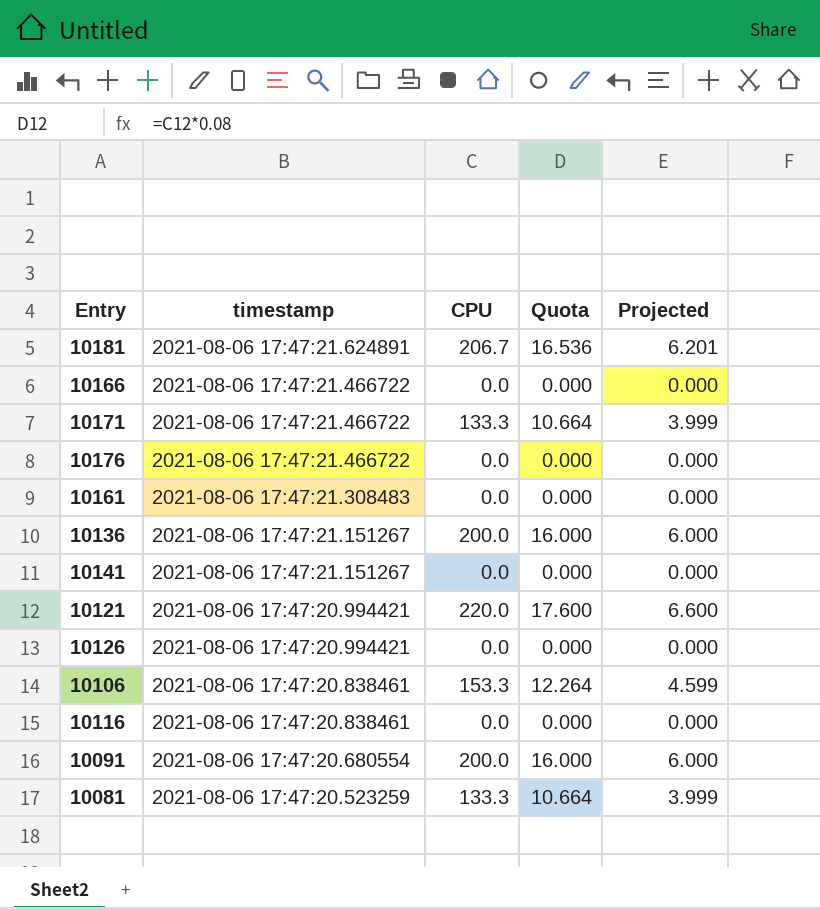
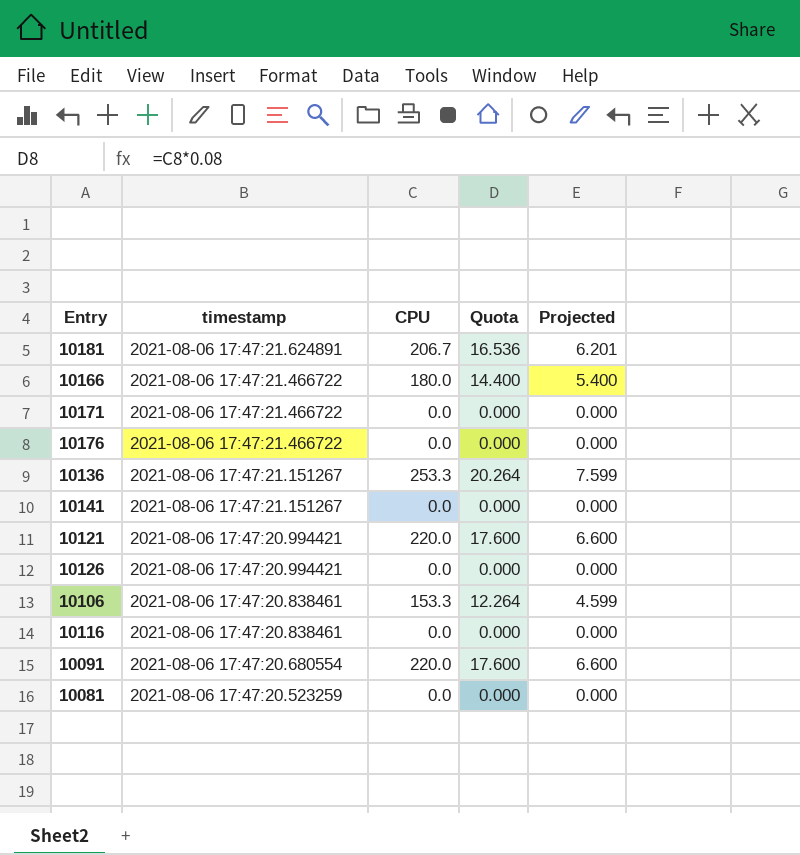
row 10161: 2021-08-06 17:47:21.308483 | 0.0 | 0.000 | 0.000 -> none
10166 | CPU: 0.0 -> 180.0
10166 | Quota: 0.000 -> 14.400
10166 | Projected: 0.000 -> 5.400
10171 | CPU: 133.3 -> 0.0
10171 | Quota: 10.664 -> 0.000
10171 | Projected: 3.999 -> 0.000
10136 | CPU: 200.0 -> 253.3
10136 | Quota: 16.000 -> 20.264
10136 | Projected: 6.000 -> 7.599
10091 | CPU: 200.0 -> 220.0
10091 | Quota: 16.000 -> 17.600
10091 | Projected: 6.000 -> 6.600
10081 | CPU: 133.3 -> 0.0
10081 | Quota: 10.664 -> 0.000
10081 | Projected: 3.999 -> 0.000

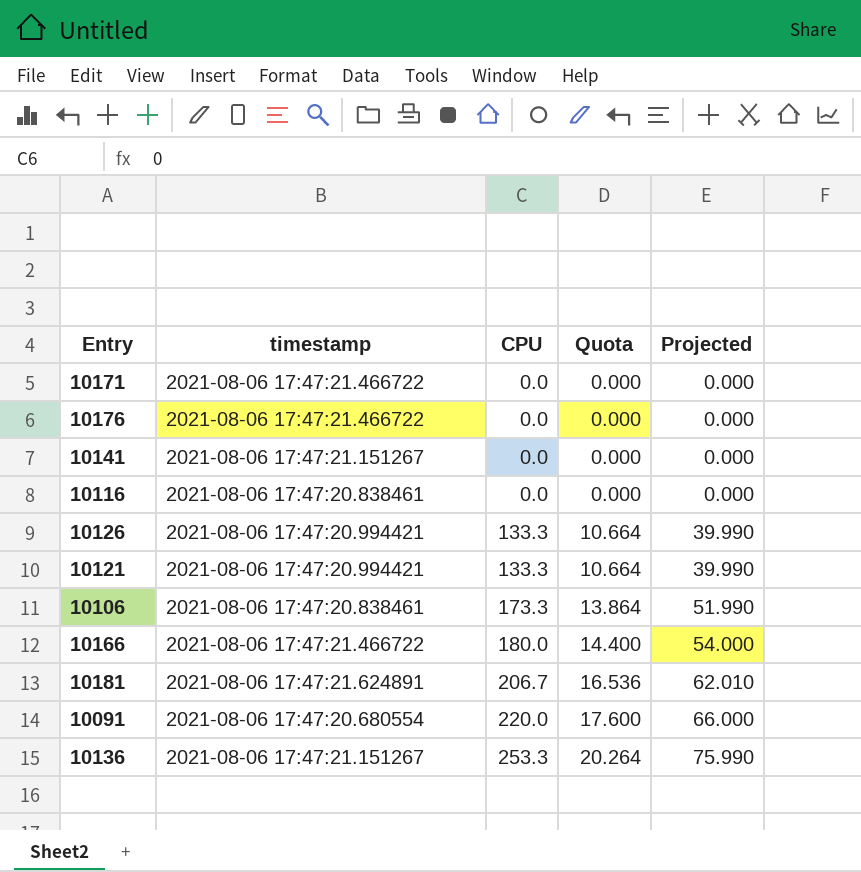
row order: timestamp descending -> CPU ascending
column Projected | formula: [CPU] * 0.03 -> [CPU] * 0.3
row 10081: 2021-08-06 17:47:20.523259 | 0.0 | 0.000 | 0.000 -> none
10126 | CPU: 0.0 -> 133.3
10126 | Quota: 0.000 -> 10.664
10121 | CPU: 220.0 -> 133.3
10121 | Quota: 17.600 -> 10.664
10106 | CPU: 153.3 -> 173.3
10106 | Quota: 12.264 -> 13.864

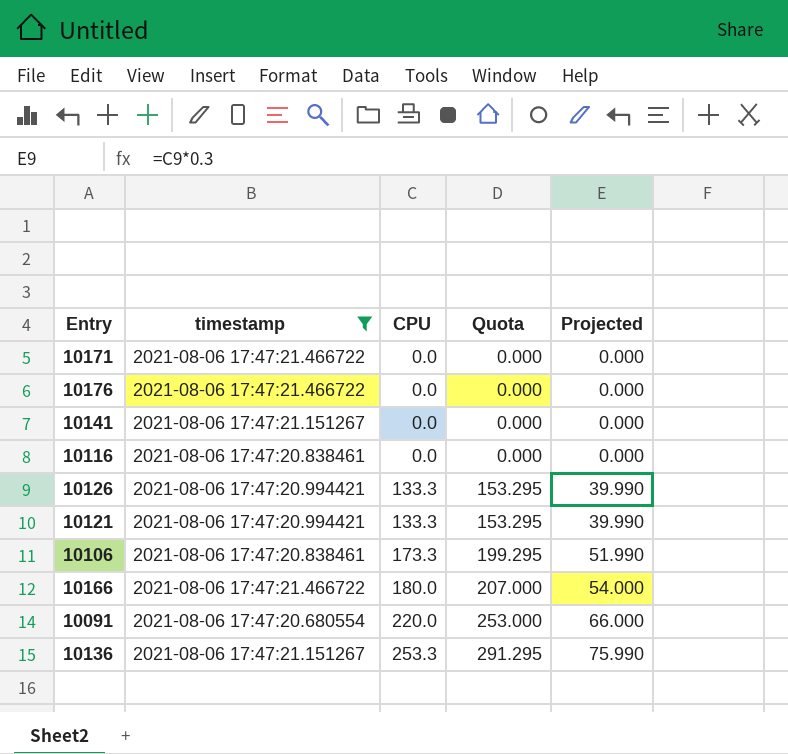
filter: none -> timestamp != 2021-08-06 17:47:21.624891
column Quota | formula: [CPU] * 0.08 -> [CPU] * 1.15

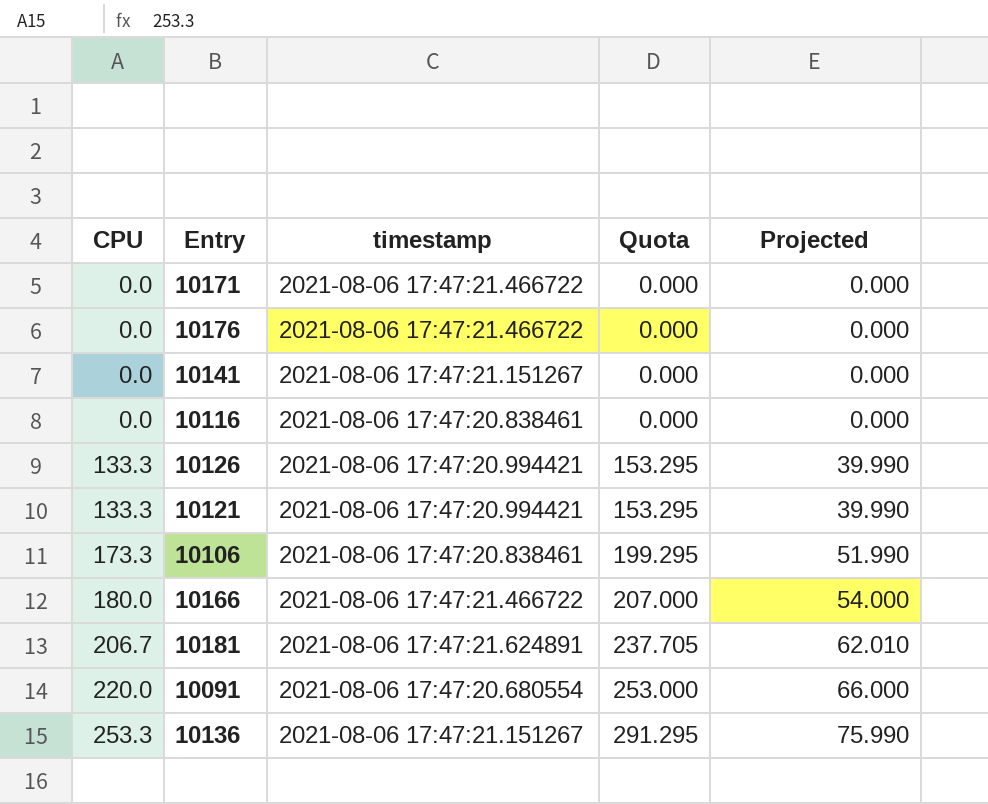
filter: timestamp != 2021-08-06 17:47:21.624891 -> none
column CPU | position: 3 -> 1

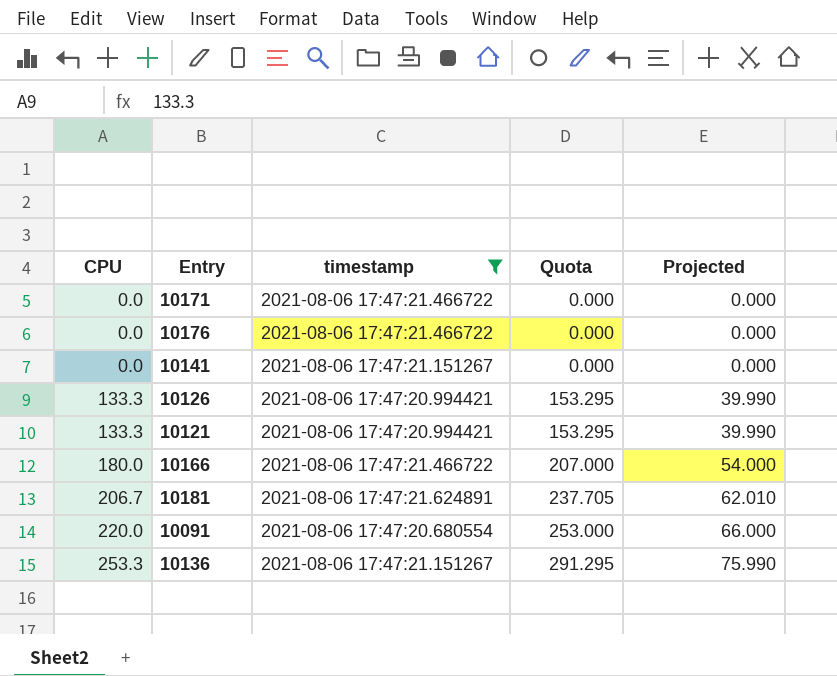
filter: none -> timestamp != 2021-08-06 17:47:20.838461

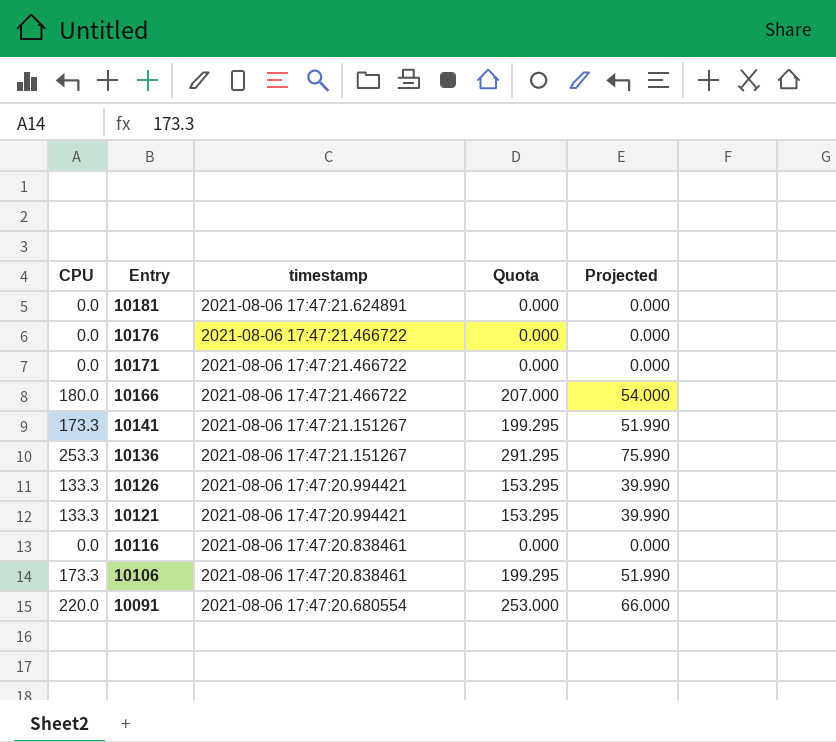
filter: timestamp != 2021-08-06 17:47:20.838461 -> none
row order: CPU ascending -> Entry descending
10181 | CPU: 206.7 -> 0.0
10181 | Quota: 237.705 -> 0.000
10181 | Projected: 62.010 -> 0.000
10141 | CPU: 0.0 -> 173.3
10141 | Quota: 0.000 -> 199.295
10141 | Projected: 0.000 -> 51.990

